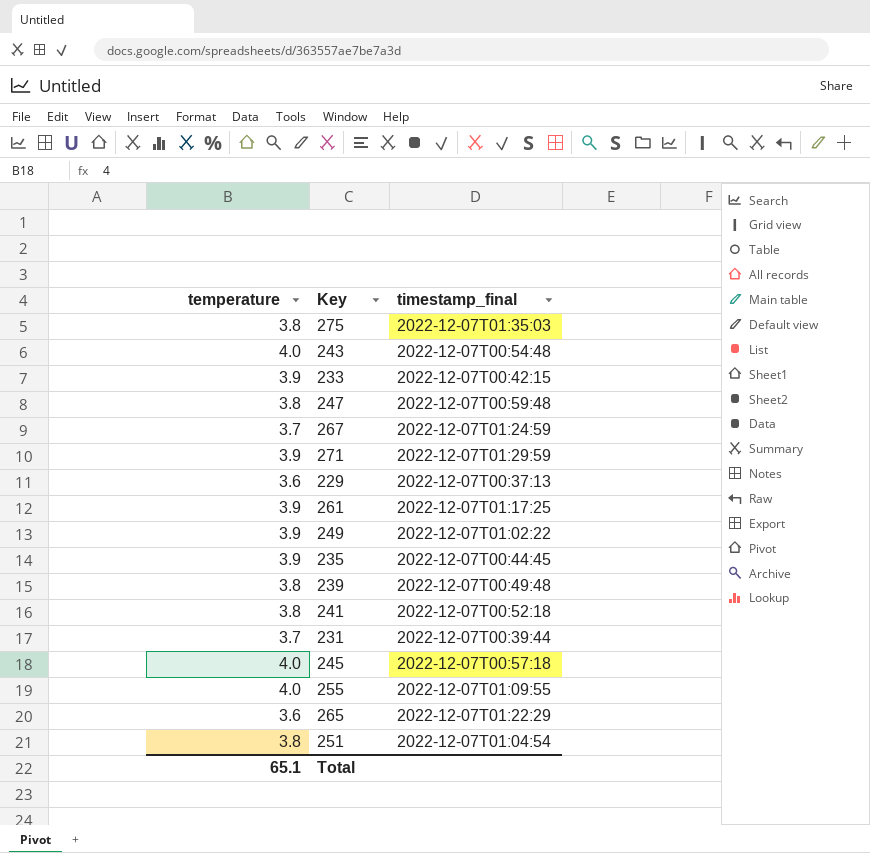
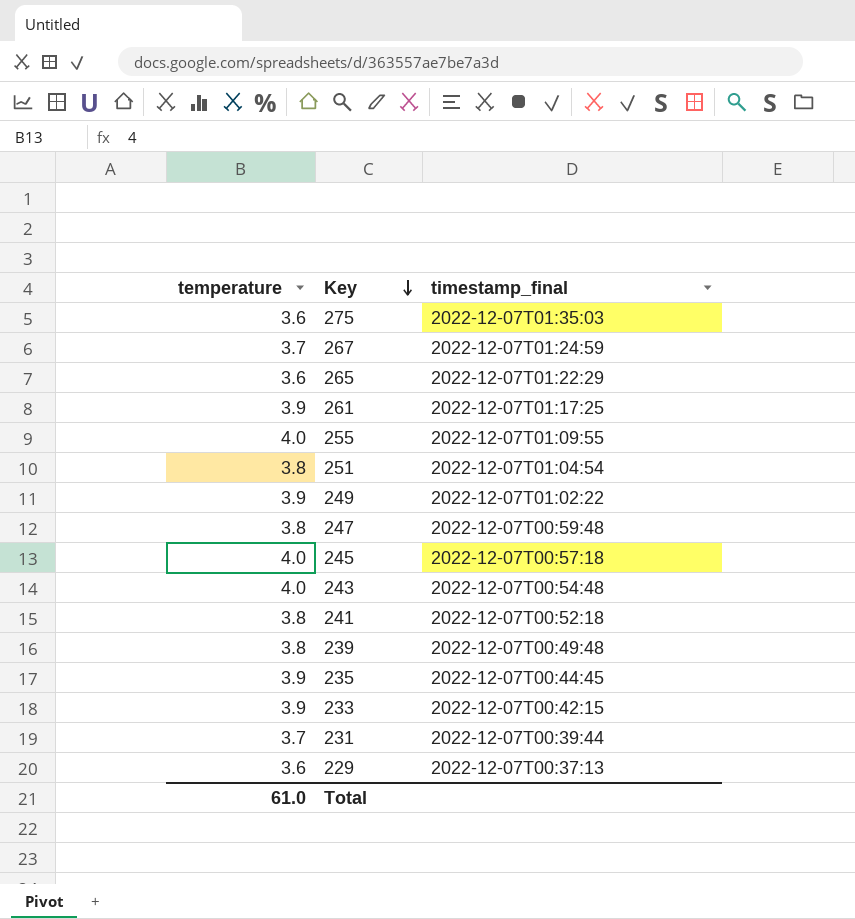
row order: none -> Key descending
row 271: 3.9 | 2022-12-07T01:29:59 -> none
275 | temperature: 3.8 -> 3.6
Total | temperature: 65.1 -> 61.0

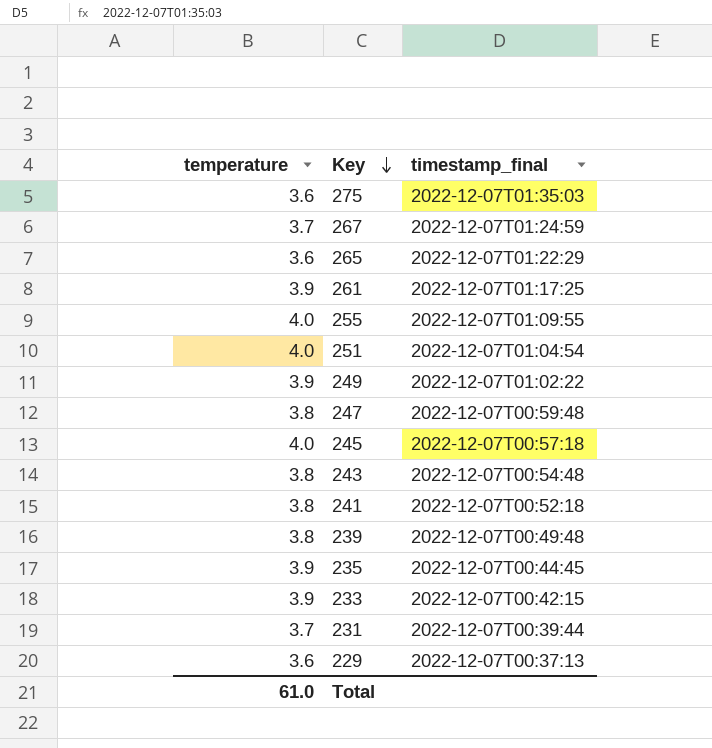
251 | temperature: 3.8 -> 4.0
243 | temperature: 4.0 -> 3.8

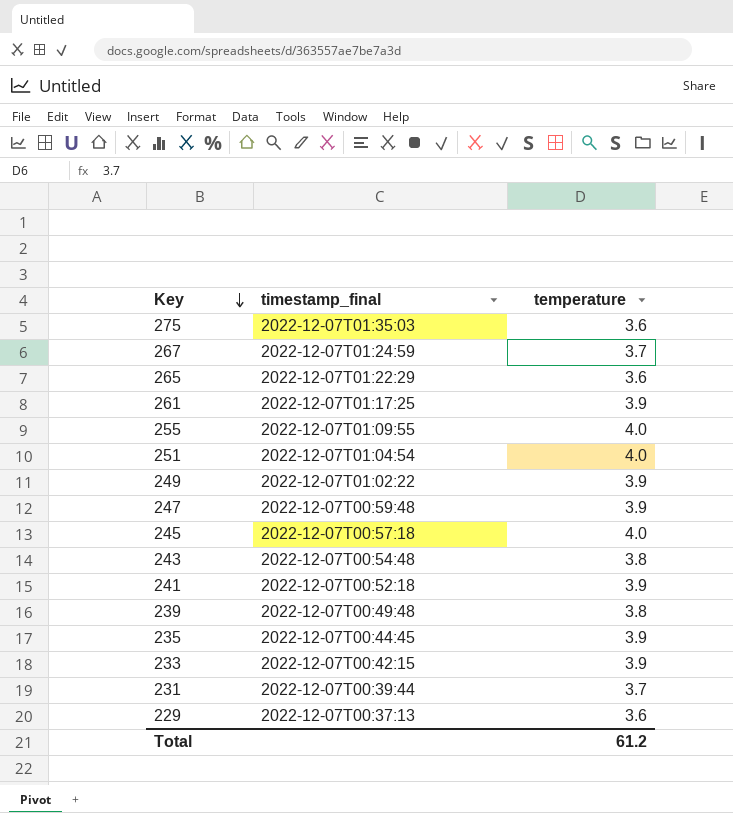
column temperature | position: 1 -> 3
247 | temperature: 3.8 -> 3.9
241 | temperature: 3.8 -> 3.9
Total | temperature: 61.0 -> 61.2

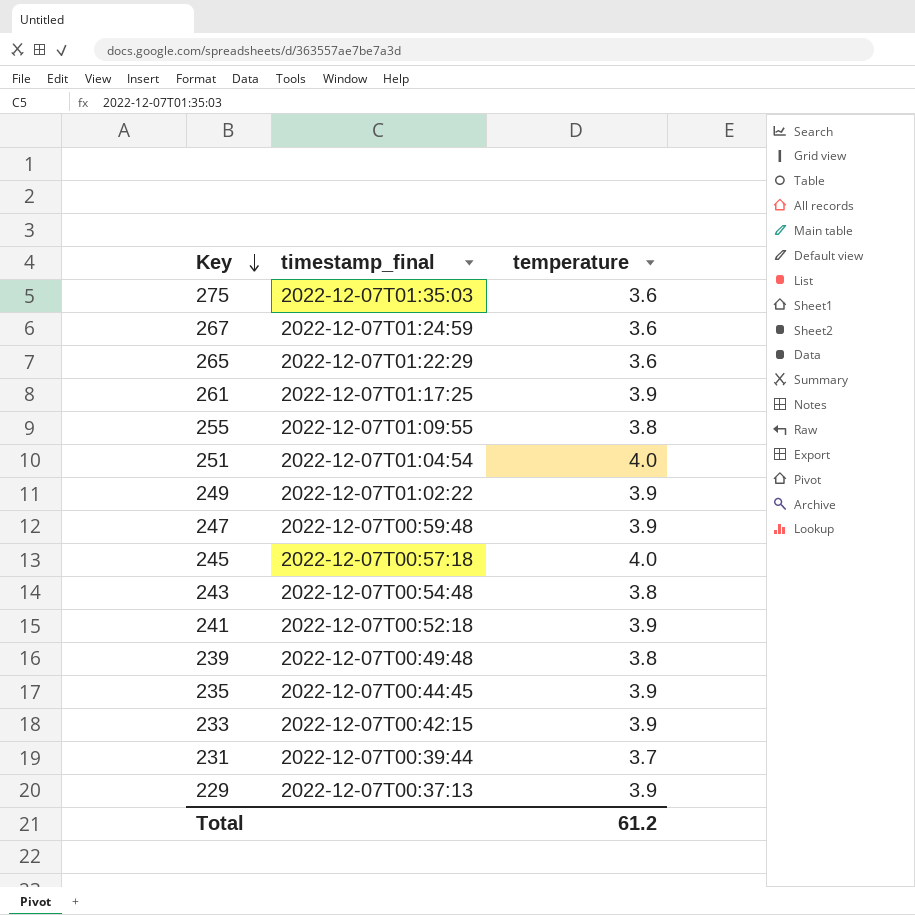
267 | temperature: 3.7 -> 3.6
255 | temperature: 4.0 -> 3.8
229 | temperature: 3.6 -> 3.9

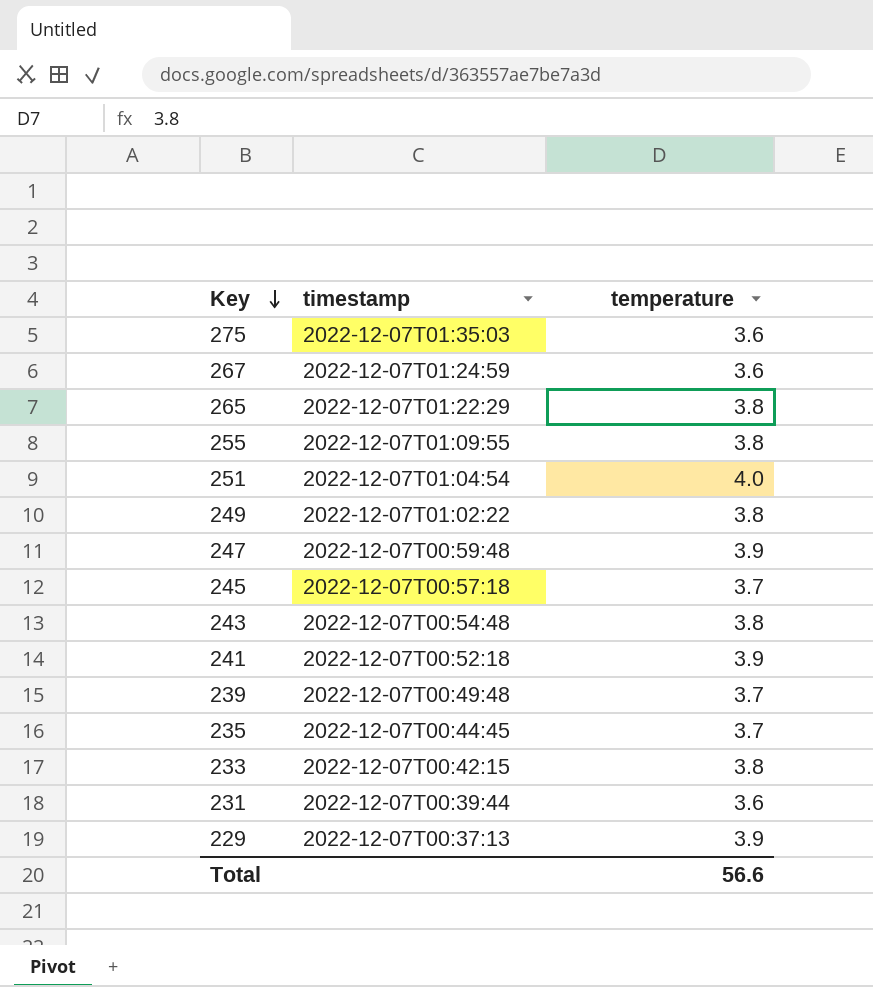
column name: timestamp_final -> timestamp
row 261: 2022-12-07T01:17:25 | 3.9 -> none
265 | temperature: 3.6 -> 3.8
249 | temperature: 3.9 -> 3.8
245 | temperature: 4.0 -> 3.7
239 | temperature: 3.8 -> 3.7
235 | temperature: 3.9 -> 3.7
233 | temperature: 3.9 -> 3.8
231 | temperature: 3.7 -> 3.6
Total | temperature: 61.2 -> 56.6

